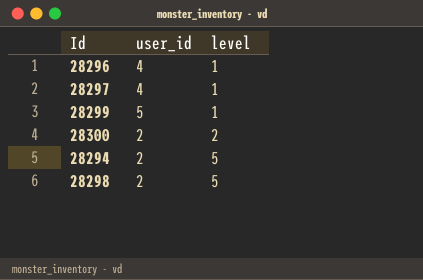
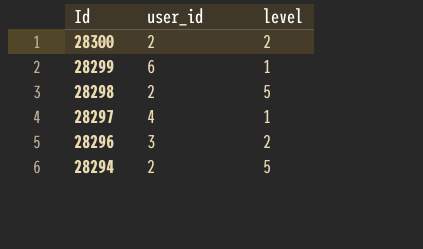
row order: level ascending -> Id descending
28299 | user_id: 5 -> 6
28296 | user_id: 4 -> 3
28296 | level: 1 -> 2

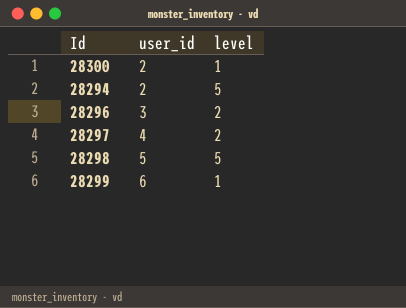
row order: Id descending -> user_id ascending
28300 | level: 2 -> 1
28297 | level: 1 -> 2
28298 | user_id: 2 -> 5

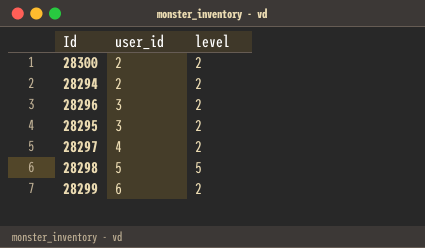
28300 | level: 1 -> 2
28294 | level: 5 -> 2
row 28295: none -> 3 | 2
28299 | level: 1 -> 2

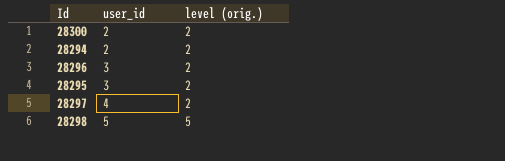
column name: level -> level (orig.)
row 28299: 6 | 2 -> none

